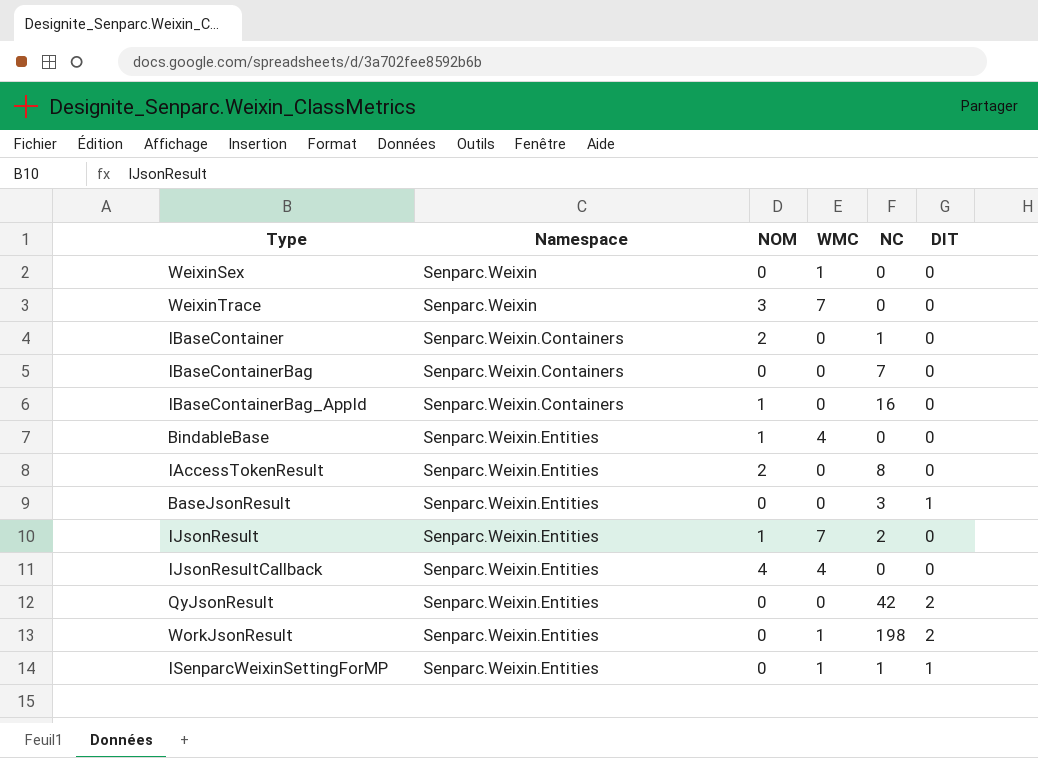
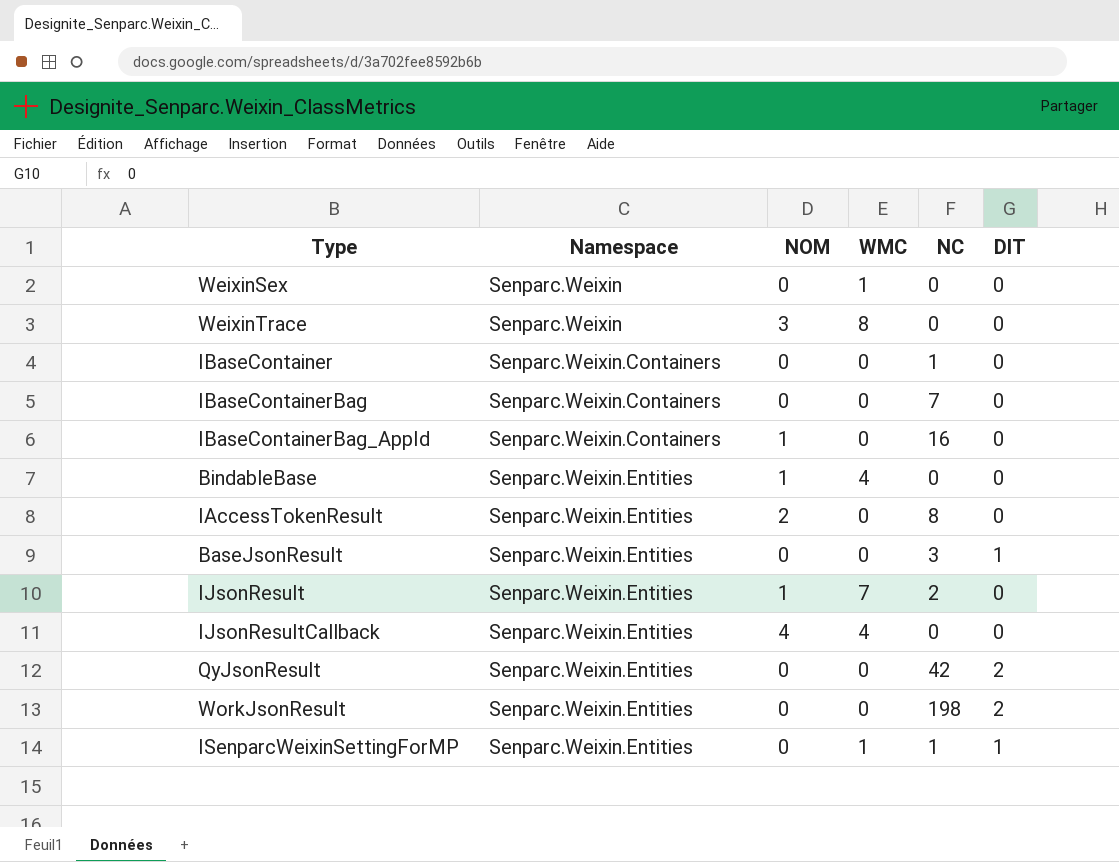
WeixinTrace | WMC: 7 -> 8
IBaseContainer | NOM: 2 -> 0
WorkJsonResult | WMC: 1 -> 0

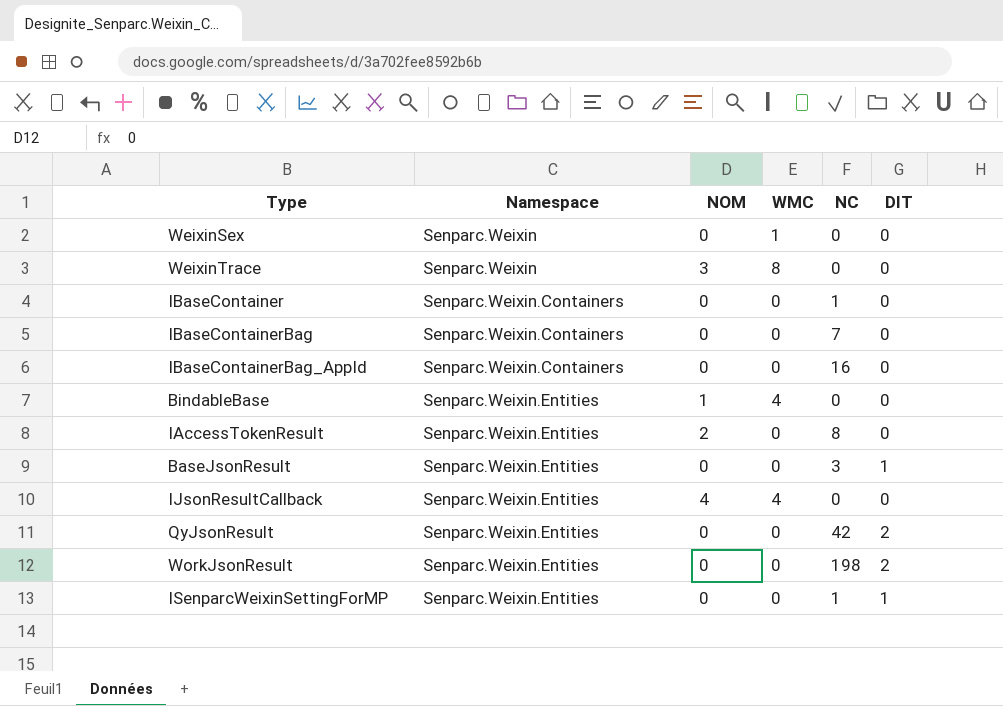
row IJsonResult: Senparc.Weixin.Entities | 1 | 7 | 2 | 0 -> none
IBaseContainerBag_AppId | NOM: 1 -> 0
ISenparcWeixinSettingForMP | WMC: 1 -> 0

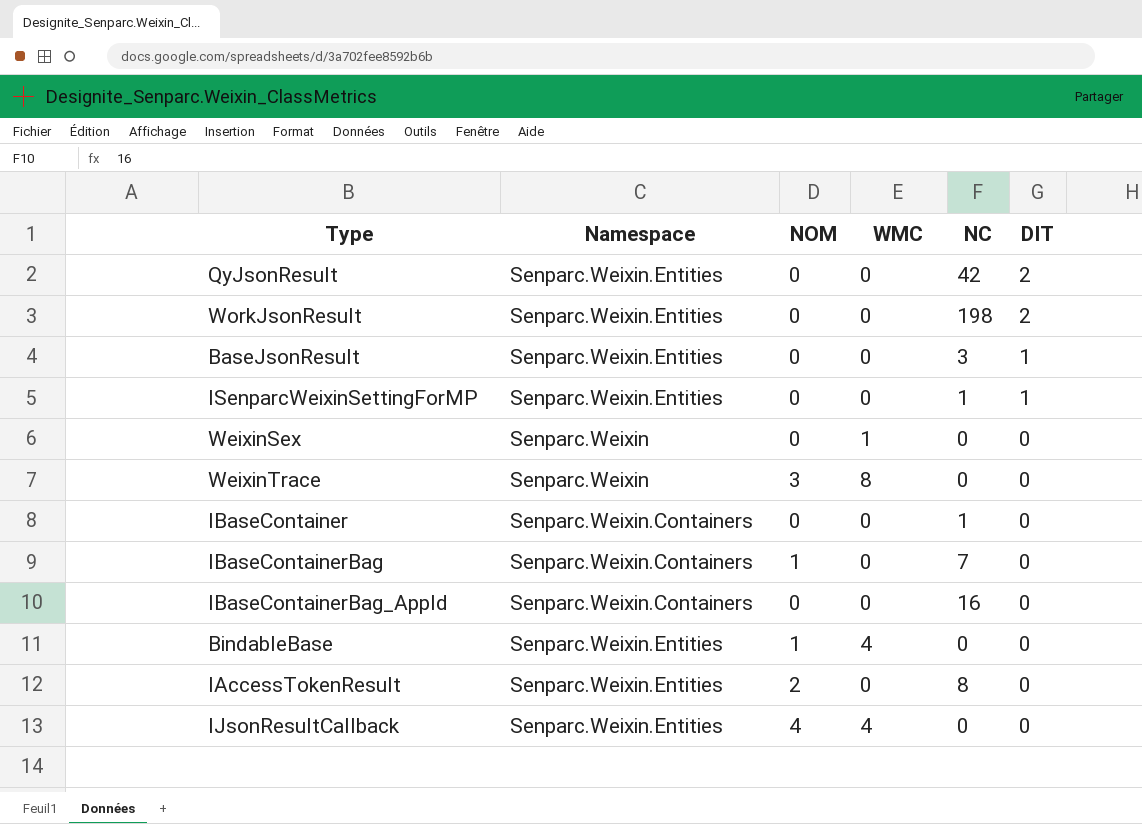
row order: Namespace ascending -> DIT descending
IBaseContainerBag | NOM: 0 -> 1

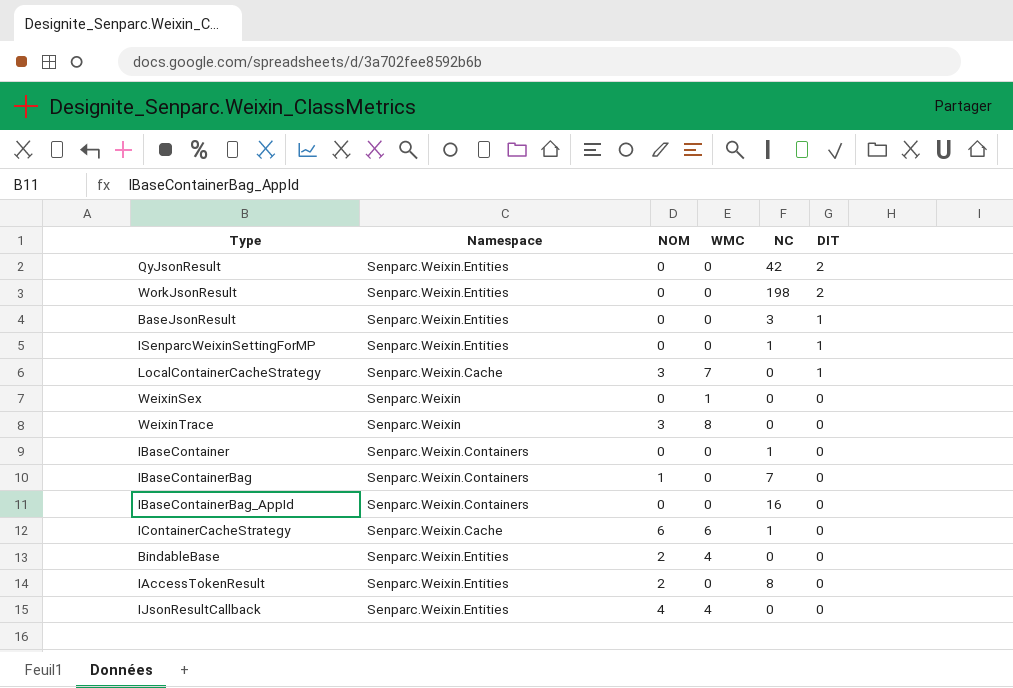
row LocalContainerCacheStrategy: none -> Senparc.Weixin.Cache | 3 | 7 | 0 | 1
row IContainerCacheStrategy: none -> Senparc.Weixin.Cache | 6 | 6 | 1 | 0
BindableBase | NOM: 1 -> 2

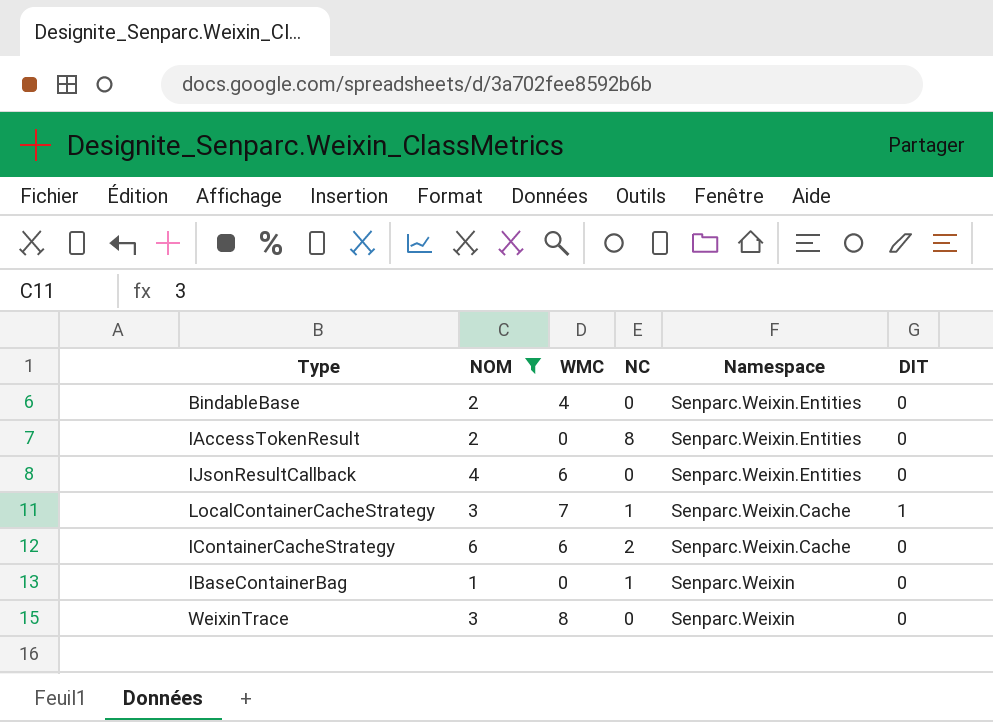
filter: none -> NOM != 0
row order: DIT descending -> Namespace descending
column Namespace | position: 2 -> 5
IJsonResultCallback | WMC: 4 -> 6
LocalContainerCacheStrategy | NC: 0 -> 1
IContainerCacheStrategy | NC: 1 -> 2
IBaseContainerBag | NC: 7 -> 1
IBaseContainerBag | Namespace: Senparc.Weixin.Containers -> Senparc.Weixin

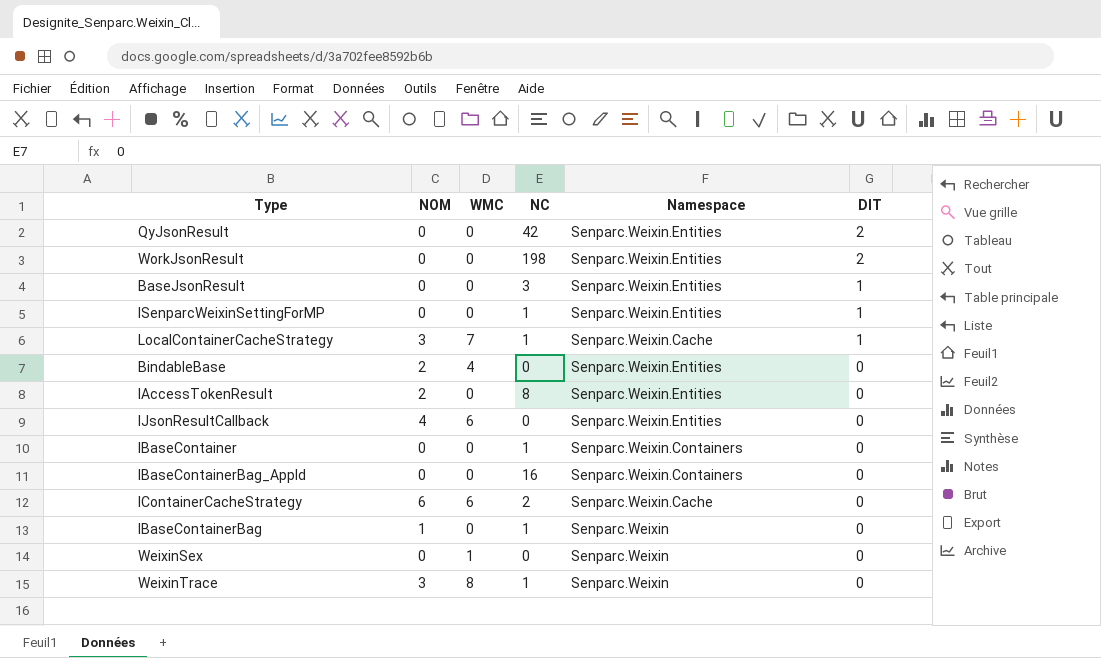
filter: NOM != 0 -> none
row order: Namespace descending -> DIT descending
WeixinTrace | NC: 0 -> 1

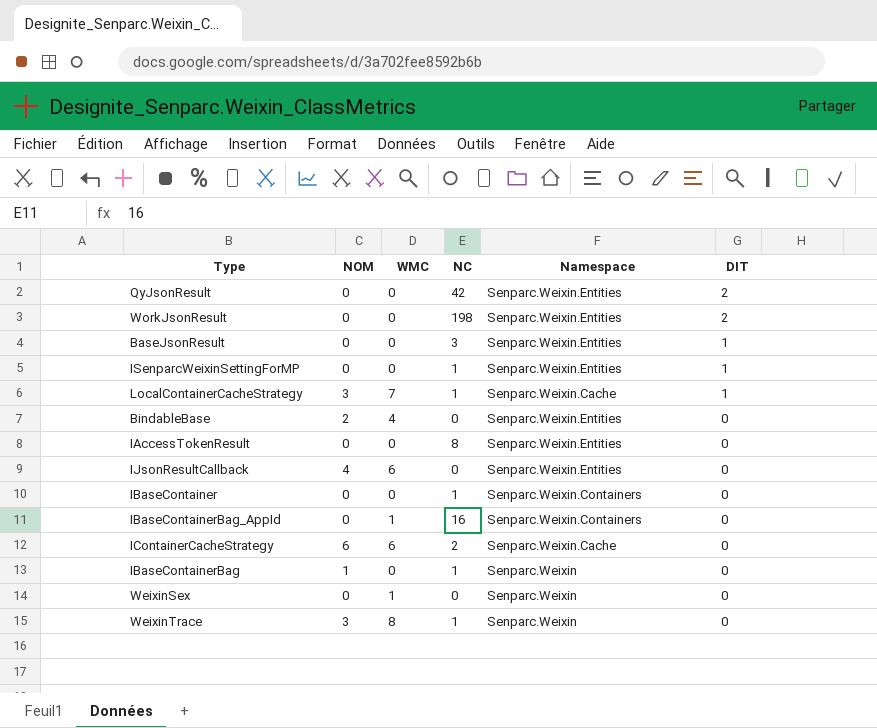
IAccessTokenResult | NOM: 2 -> 0
IBaseContainerBag_AppId | WMC: 0 -> 1

